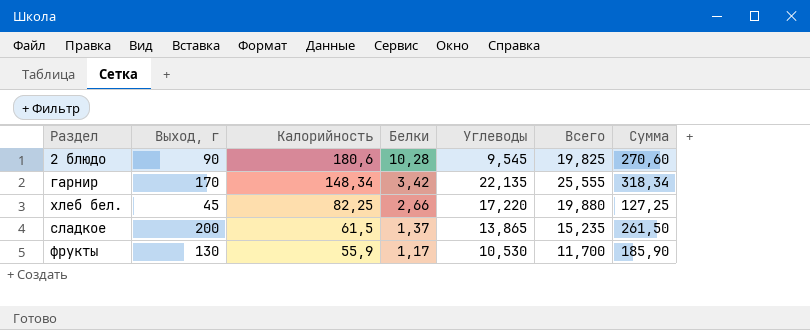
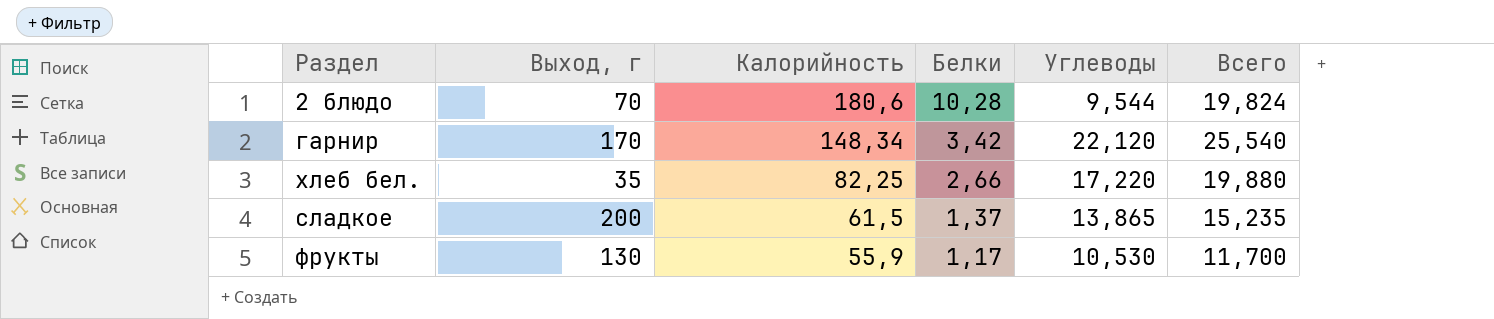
column Сумма | formula: [Выход, г] + [Калорийность] -> none
2 блюдо | Выход, г: 90 -> 70
2 блюдо | Углеводы: 9,545 -> 9,544
2 блюдо | Всего: 19,825 -> 19,824
гарнир | Углеводы: 22,135 -> 22,120
гарнир | Всего: 25,555 -> 25,540
хлеб бел. | Выход, г: 45 -> 35

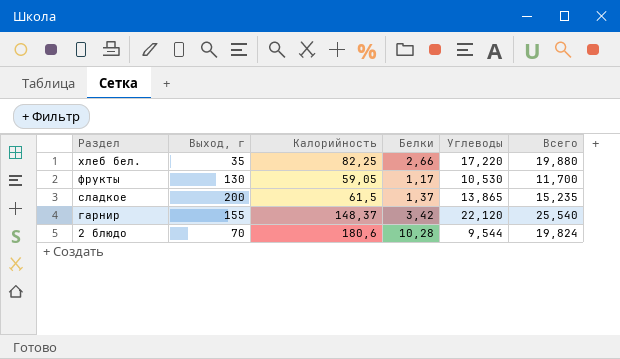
row order: Калорийность descending -> Раздел descending
фрукты | Калорийность: 55,9 -> 59,05
гарнир | Выход, г: 170 -> 155
гарнир | Калорийность: 148,34 -> 148,37

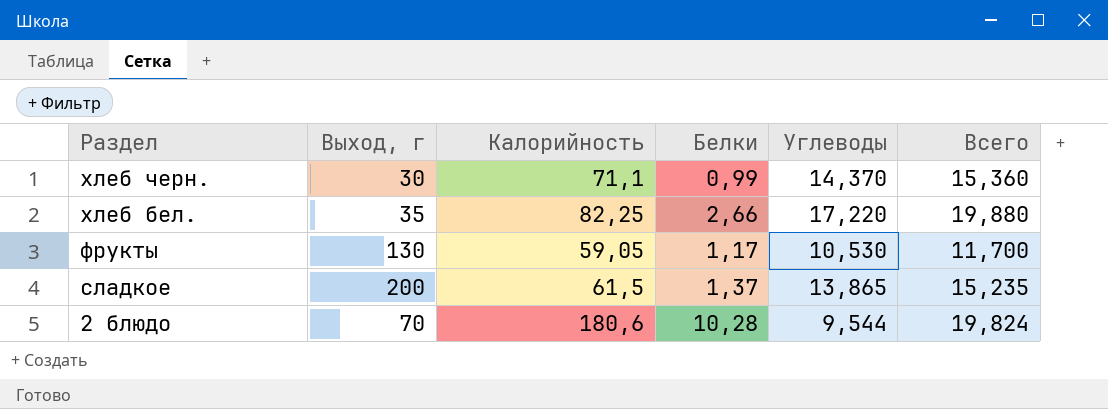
row гарнир: 155 | 148,37 | 3,42 | 22,120 | 25,540 -> none
row хлеб черн.: none -> 30 | 71,1 | 0,99 | 14,370 | 15,360

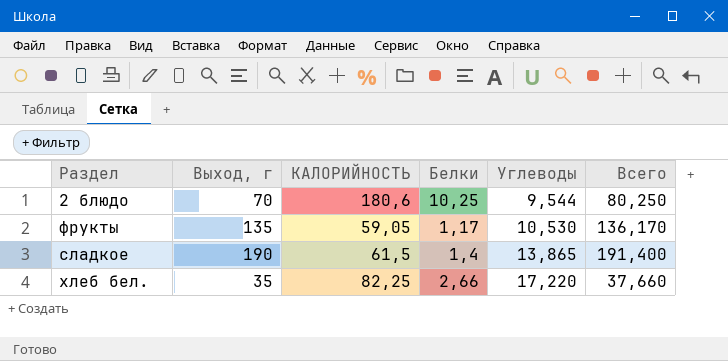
row order: Раздел descending -> Углеводы ascending
column name: Калорийность -> КАЛОРИЙНОСТЬ
column Всего | formula: [Белки] + [Углеводы] -> [Выход, г] + [Белки]
row хлеб черн.: 30 | 71,1 | 0,99 | 14,370 | 15,360 -> none
2 блюдо | Белки: 10,28 -> 10,25
фрукты | Выход, г: 130 -> 135
сладкое | Выход, г: 200 -> 190
сладкое | Белки: 1,37 -> 1,4

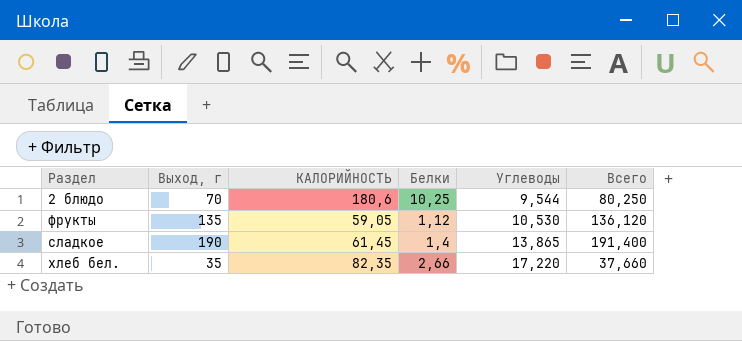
фрукты | Белки: 1,17 -> 1,12
фрукты | Всего: 136,170 -> 136,120
сладкое | КАЛОРИЙНОСТЬ: 61,5 -> 61,45
хлеб бел. | КАЛОРИЙНОСТЬ: 82,25 -> 82,35

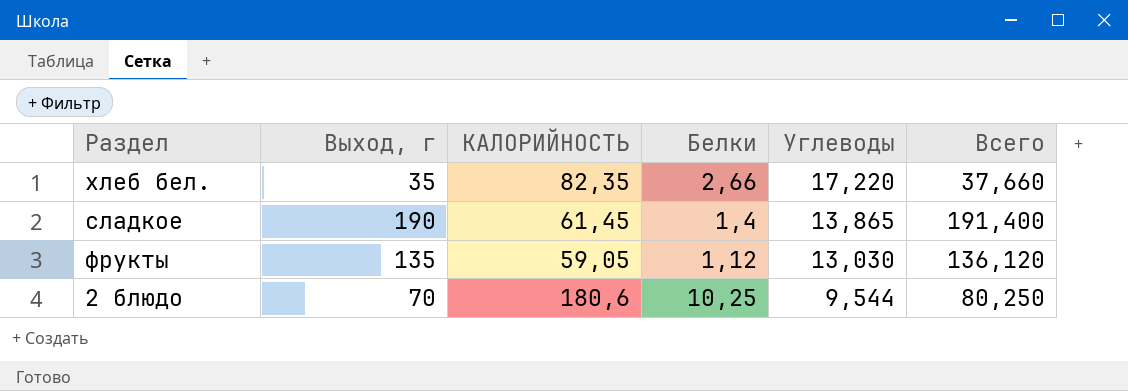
row order: Углеводы ascending -> Углеводы descending
фрукты | Углеводы: 10,530 -> 13,030

